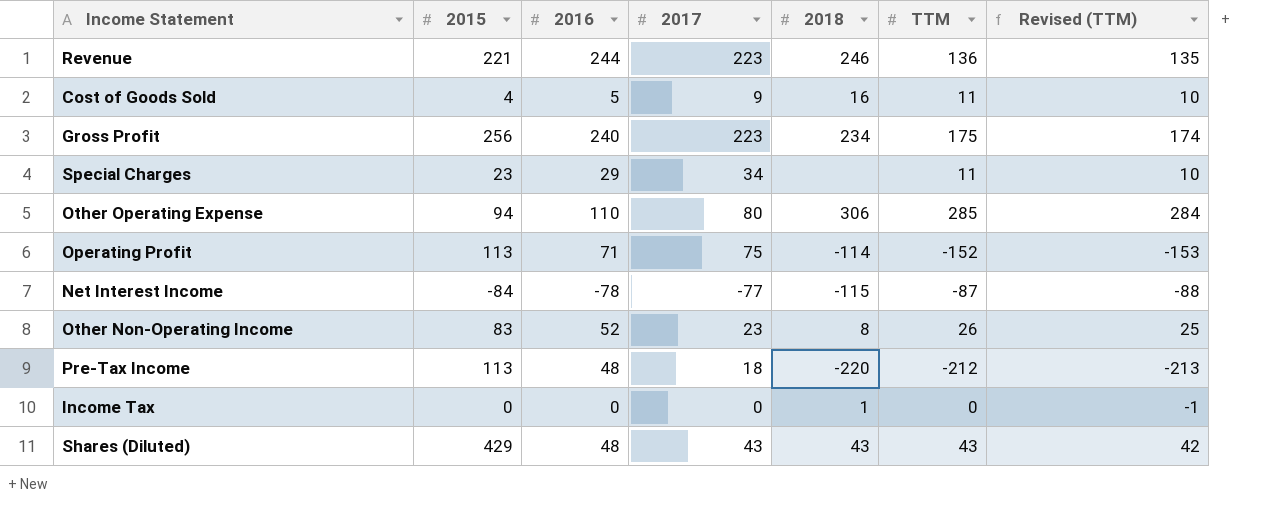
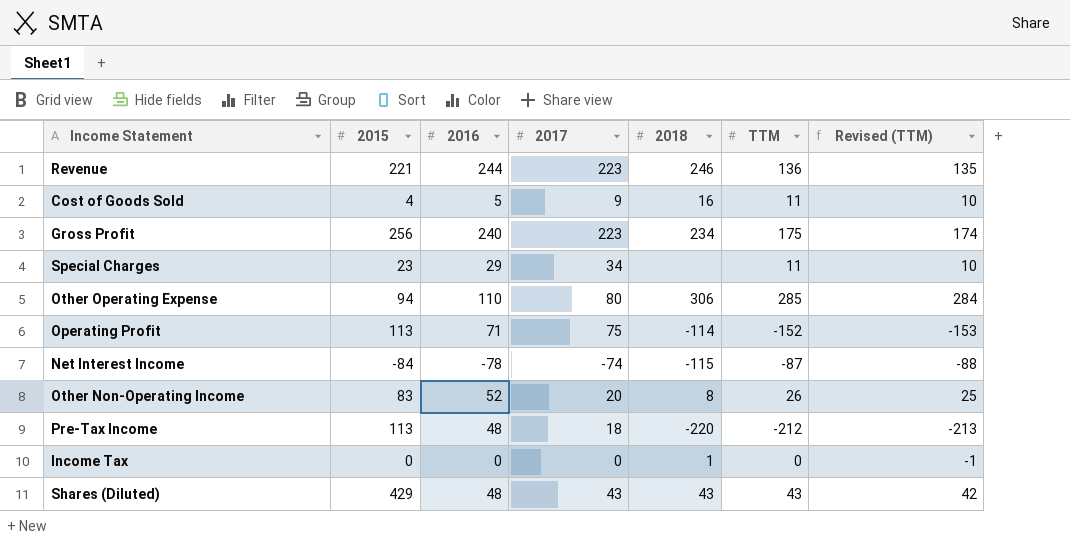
Net Interest Income | 2017: -77 -> -74
Other Non-Operating Income | 2017: 23 -> 20

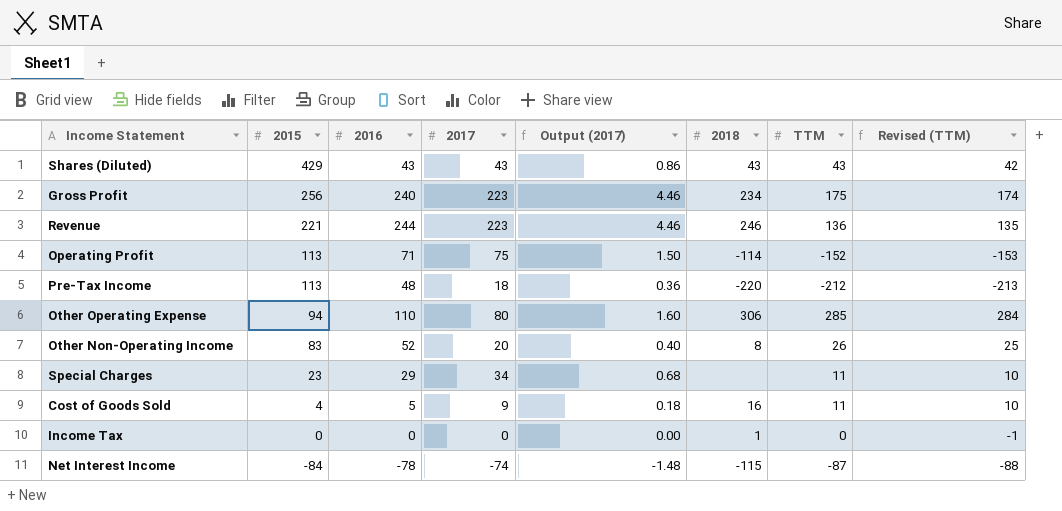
row order: none -> 2015 descending
column Output (2017) | formula: none -> [2017] * 0.02
Shares (Diluted) | 2016: 48 -> 43

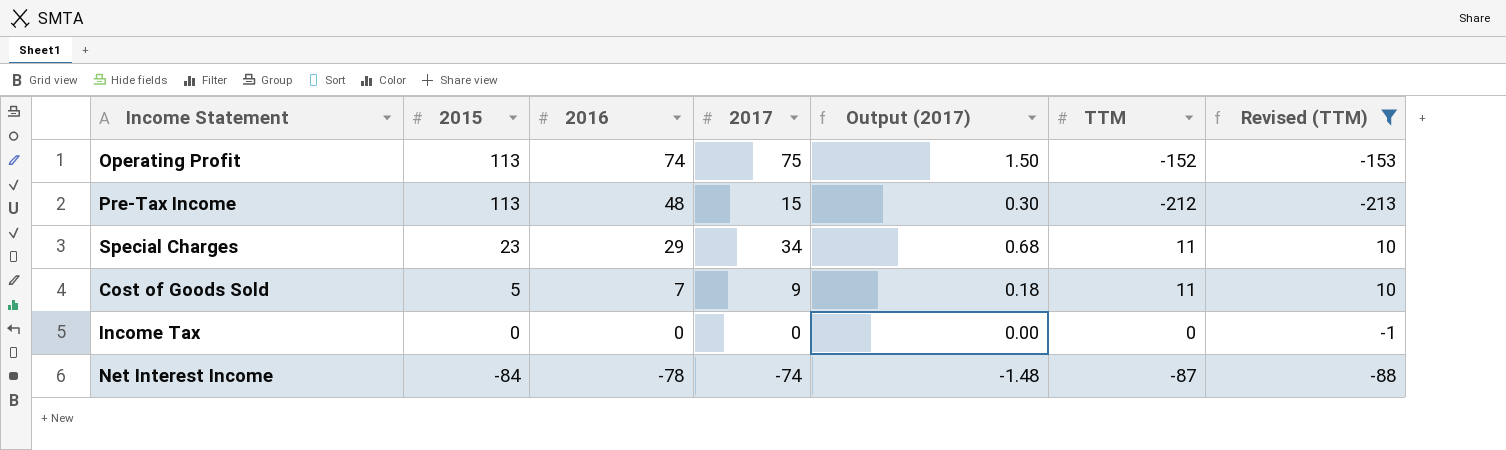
filter: none -> Revised (TTM) <= 10
column 2018 | position: 6 -> none
Operating Profit | 2016: 71 -> 74
Pre-Tax Income | 2017: 18 -> 15
Pre-Tax Income | Output (2017): 0.36 -> 0.30
Cost of Goods Sold | 2015: 4 -> 5
Cost of Goods Sold | 2016: 5 -> 7

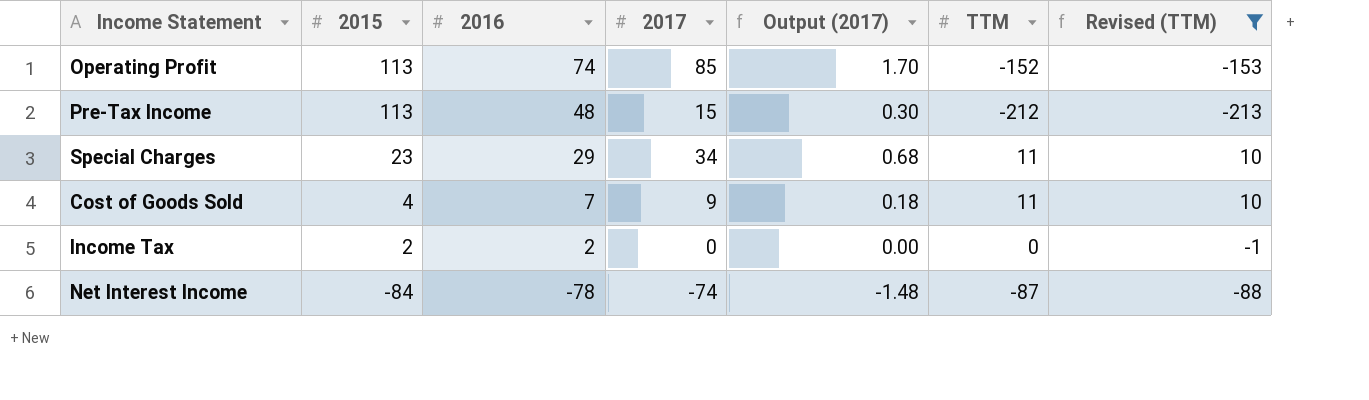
Operating Profit | 2017: 75 -> 85
Operating Profit | Output (2017): 1.50 -> 1.70
Cost of Goods Sold | 2015: 5 -> 4
Income Tax | 2015: 0 -> 2
Income Tax | 2016: 0 -> 2

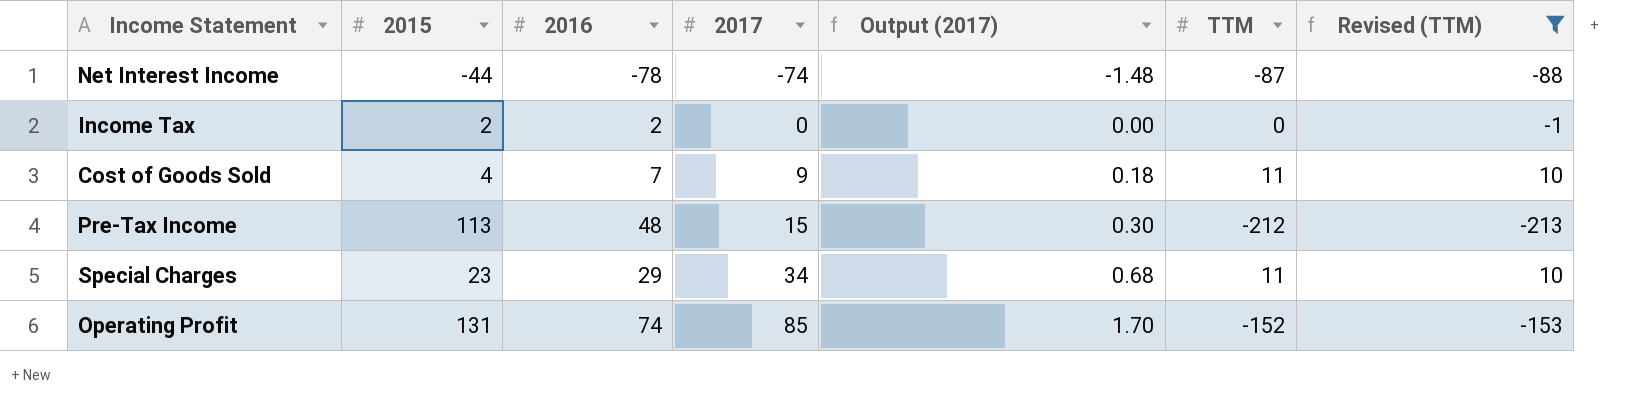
row order: 2015 descending -> 2017 ascending
Net Interest Income | 2015: -84 -> -44
Operating Profit | 2015: 113 -> 131

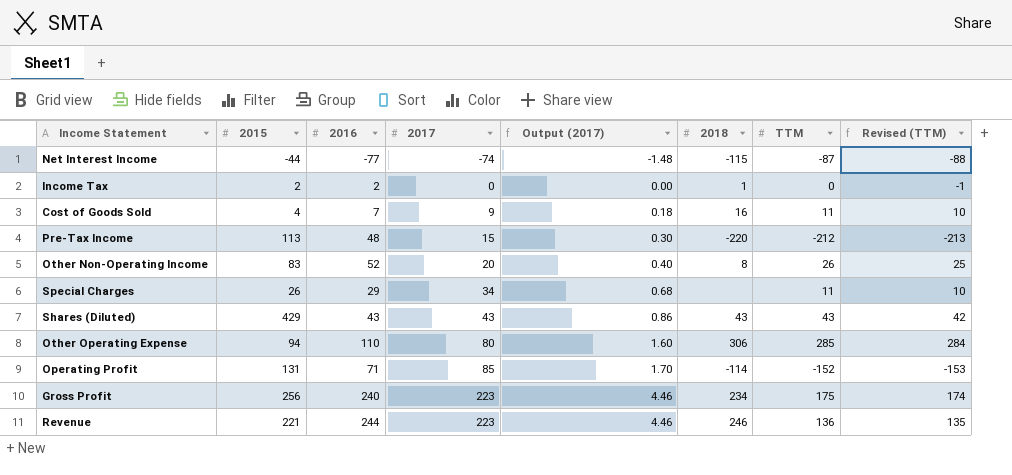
filter: Revised (TTM) <= 10 -> none
column 2018 | position: none -> 6
Net Interest Income | 2016: -78 -> -77
Special Charges | 2015: 23 -> 26
Operating Profit | 2016: 74 -> 71

